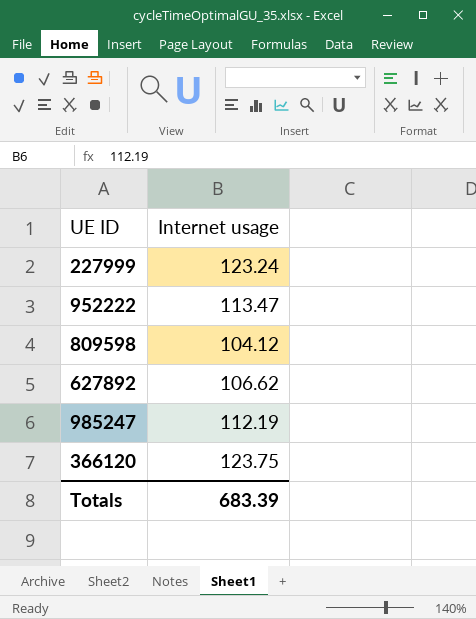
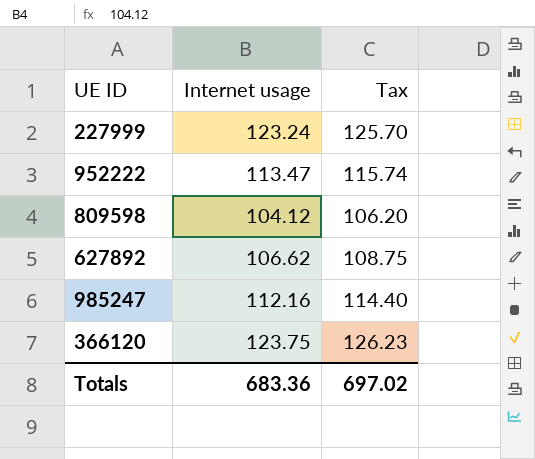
column Tax | formula: none -> [Internet usage] * 1.02
985247 | Internet usage: 112.19 -> 112.16
Totals | Internet usage: 683.39 -> 683.36

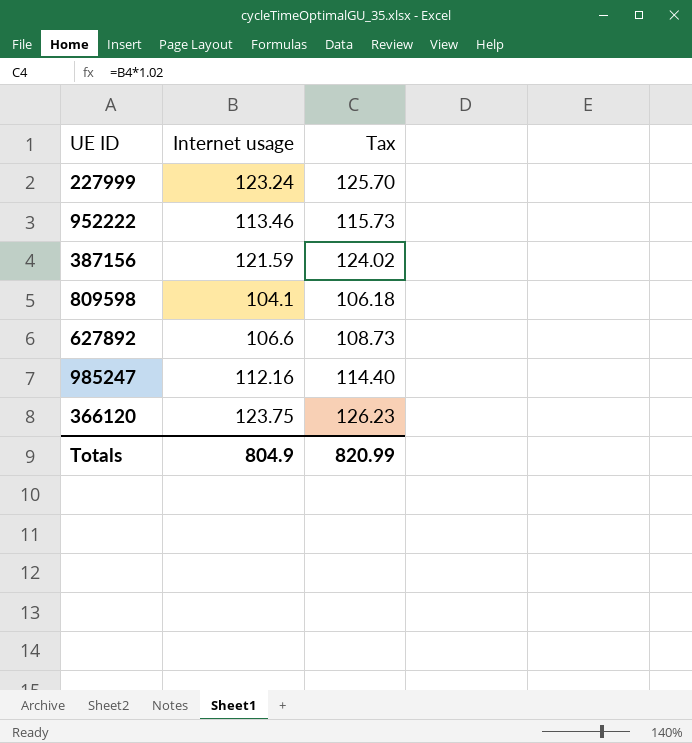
952222 | Internet usage: 113.47 -> 113.46
952222 | Tax: 115.74 -> 115.73
row 387156: none -> 121.59 | 124.02
809598 | Internet usage: 104.12 -> 104.1
809598 | Tax: 106.20 -> 106.18
627892 | Internet usage: 106.62 -> 106.6
627892 | Tax: 108.75 -> 108.73
Totals | Internet usage: 683.36 -> 804.9
Totals | Tax: 697.02 -> 820.99

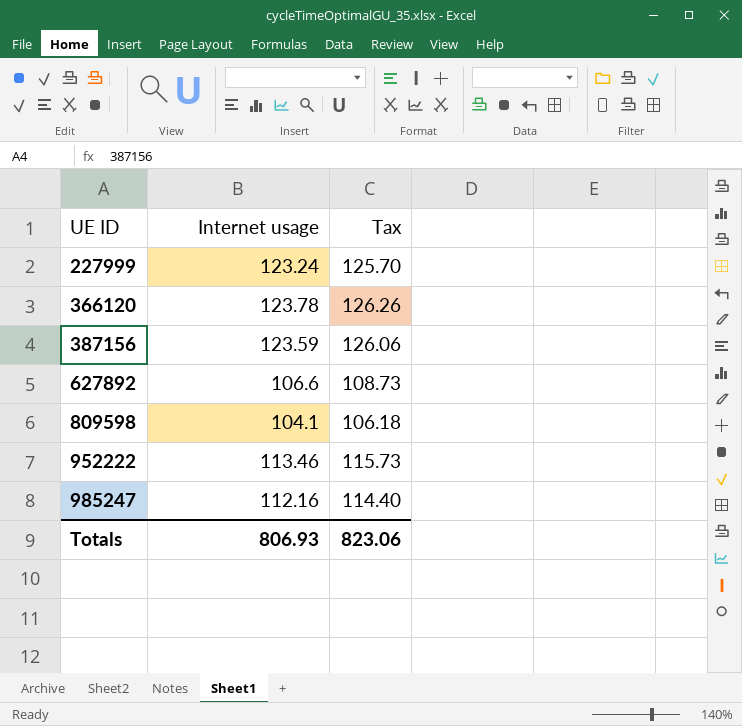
row order: none -> UE ID ascending
366120 | Internet usage: 123.75 -> 123.78
366120 | Tax: 126.23 -> 126.26
387156 | Internet usage: 121.59 -> 123.59
387156 | Tax: 124.02 -> 126.06
Totals | Internet usage: 804.9 -> 806.93
Totals | Tax: 820.99 -> 823.06

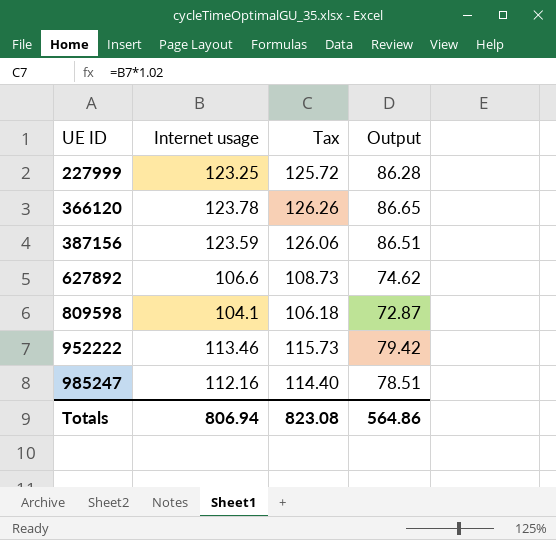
column Output | formula: none -> [Internet usage] * 0.7
227999 | Internet usage: 123.24 -> 123.25
227999 | Tax: 125.70 -> 125.72
Totals | Internet usage: 806.93 -> 806.94
Totals | Tax: 823.06 -> 823.08

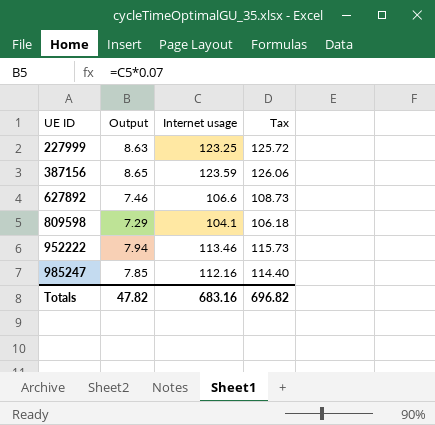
column Output | formula: [Internet usage] * 0.7 -> [Internet usage] * 0.07
column Output | position: 4 -> 2
row 366120: 123.78 | 126.26 | 86.65 -> none
Totals | Output: 564.86 -> 47.82
Totals | Internet usage: 806.94 -> 683.16
Totals | Tax: 823.08 -> 696.82

